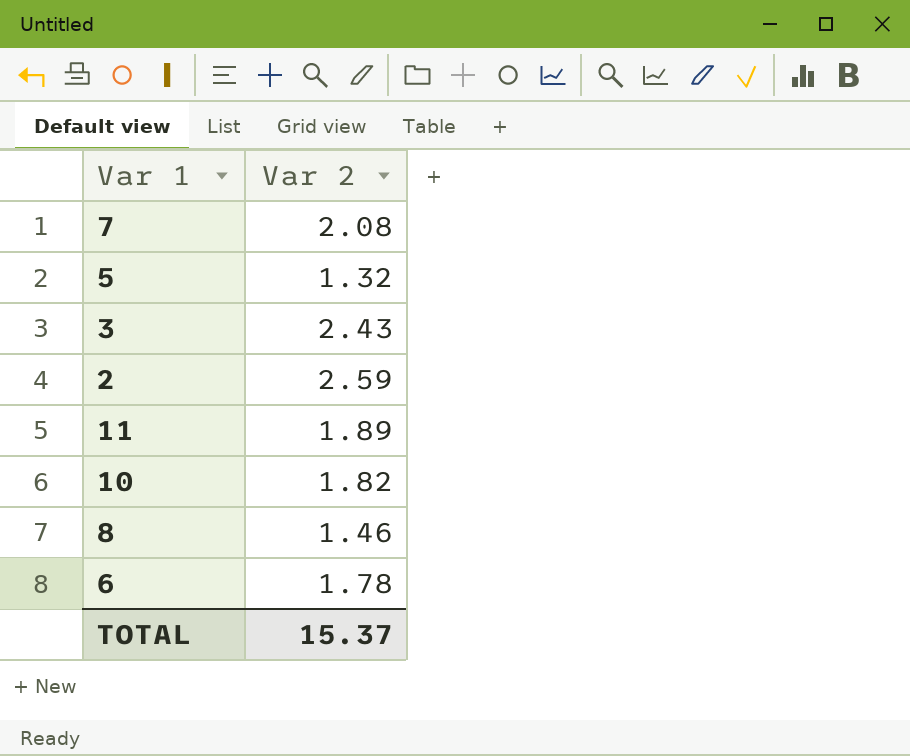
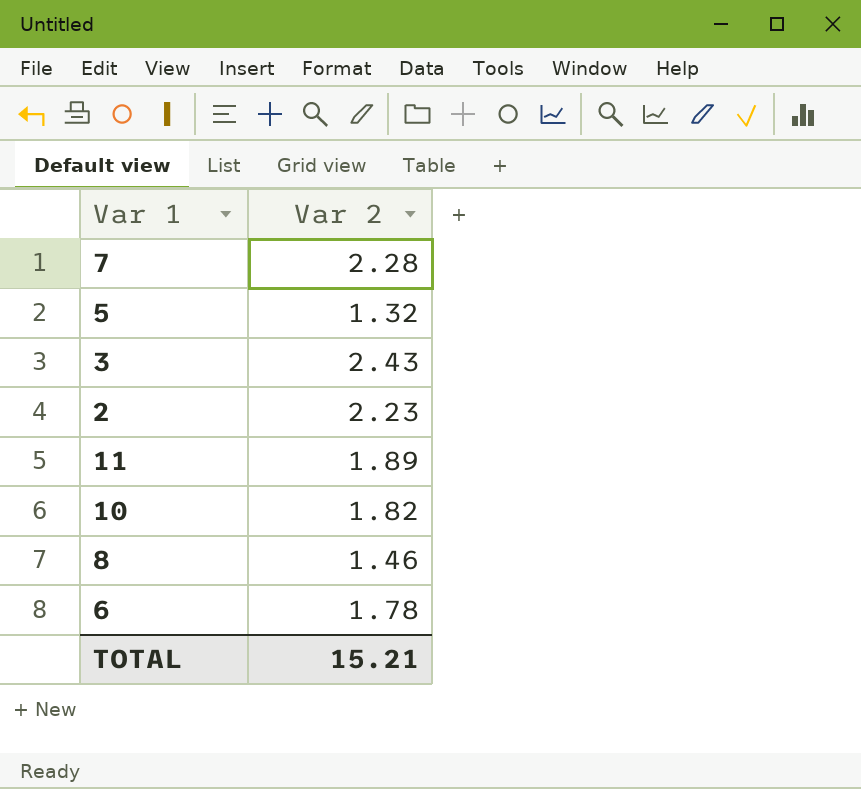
7 | Var 2: 2.08 -> 2.28
2 | Var 2: 2.59 -> 2.23
TOTAL | Var 2: 15.37 -> 15.21

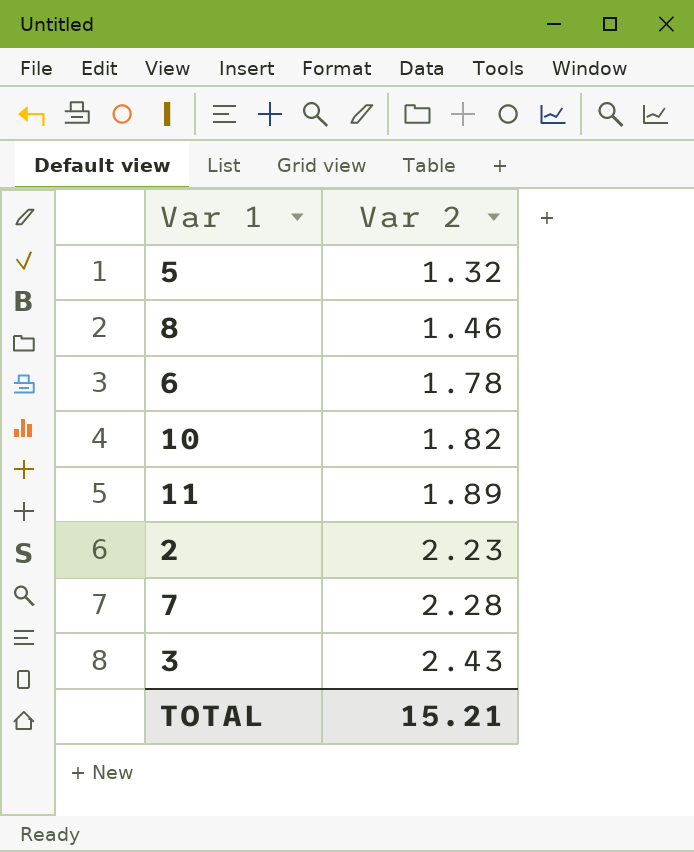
row order: none -> Var 2 ascending

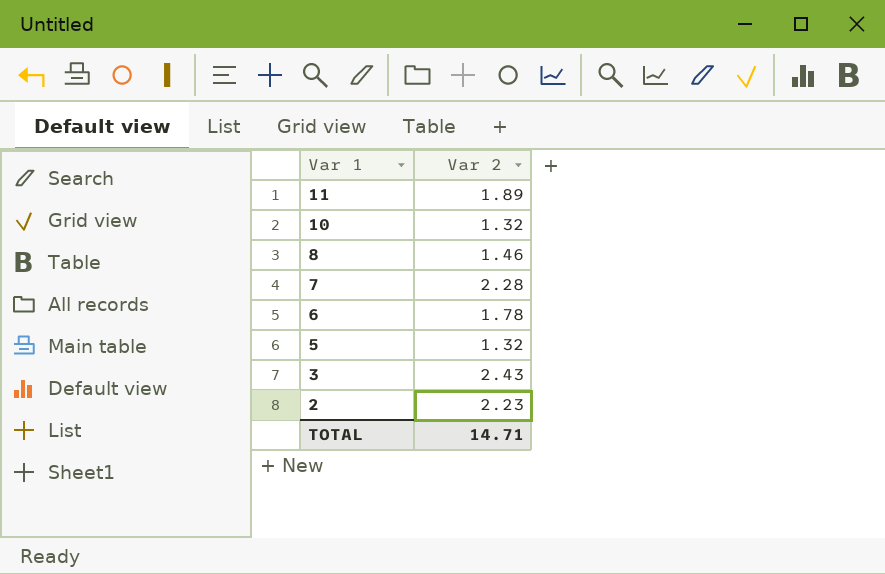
row order: Var 2 ascending -> Var 1 descending
10 | Var 2: 1.82 -> 1.32
TOTAL | Var 2: 15.21 -> 14.71

